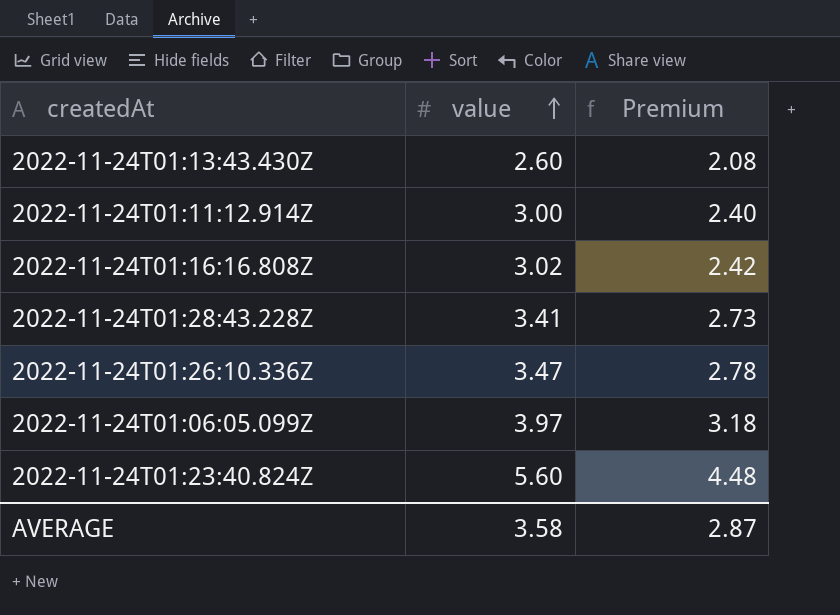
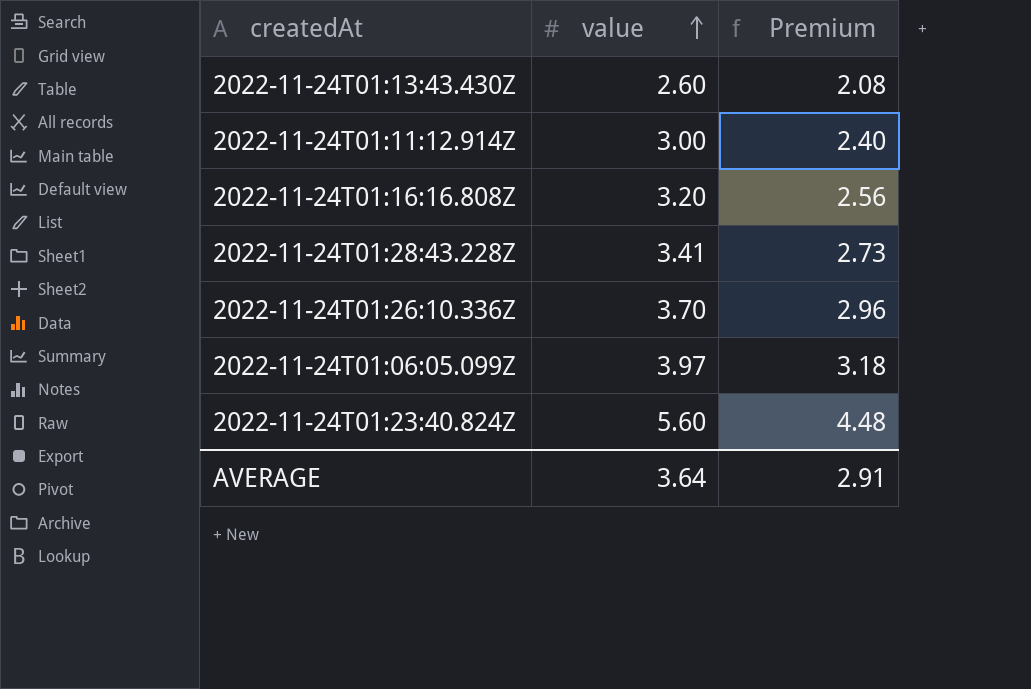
2022-11-24T01:16:16.808Z | value: 3.02 -> 3.20
2022-11-24T01:16:16.808Z | Premium: 2.42 -> 2.56
2022-11-24T01:26:10.336Z | value: 3.47 -> 3.70
2022-11-24T01:26:10.336Z | Premium: 2.78 -> 2.96
AVERAGE | value: 3.58 -> 3.64
AVERAGE | Premium: 2.87 -> 2.91

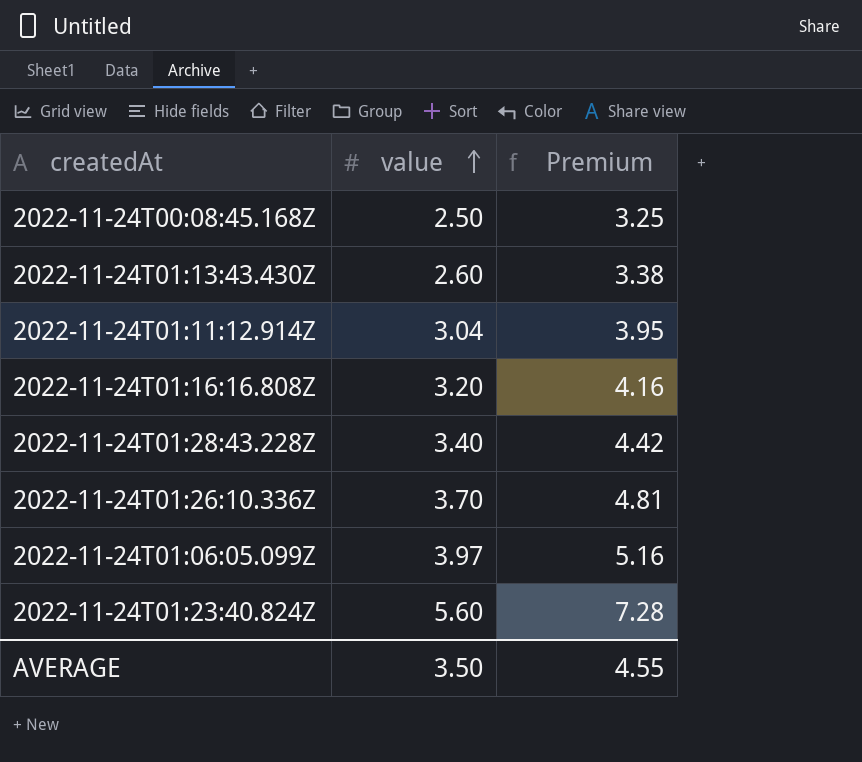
column Premium | formula: [value] * 0.8 -> [value] * 1.3
row 2022-11-24T00:08:45.168Z: none -> 2.50 | 3.25
2022-11-24T01:11:12.914Z | value: 3.00 -> 3.04
2022-11-24T01:28:43.228Z | value: 3.41 -> 3.40
AVERAGE | value: 3.64 -> 3.50
AVERAGE | Premium: 2.91 -> 4.55

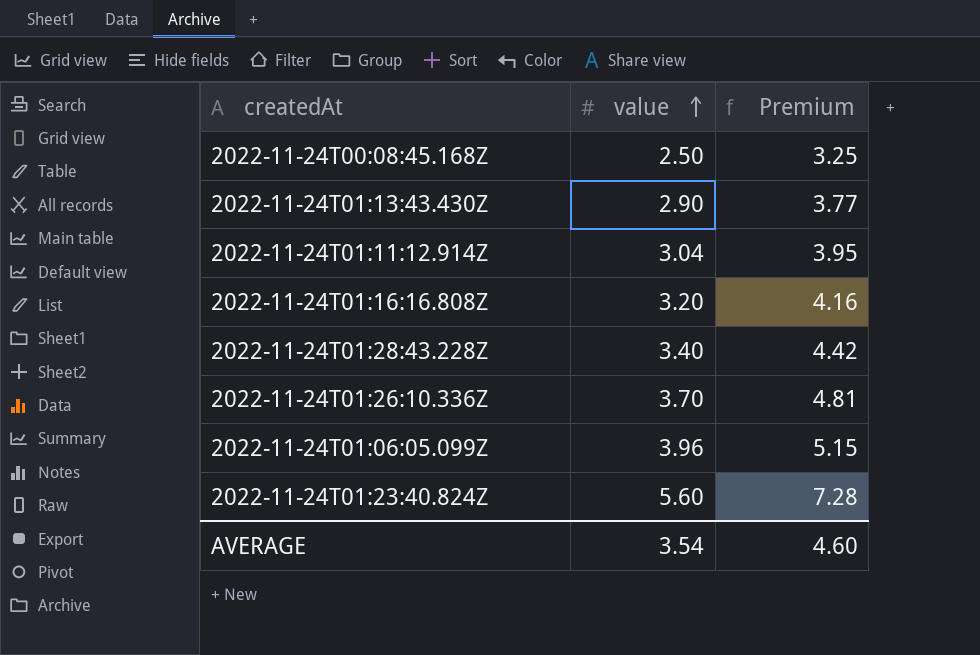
2022-11-24T01:13:43.430Z | value: 2.60 -> 2.90
2022-11-24T01:13:43.430Z | Premium: 3.38 -> 3.77
2022-11-24T01:06:05.099Z | value: 3.97 -> 3.96
2022-11-24T01:06:05.099Z | Premium: 5.16 -> 5.15
AVERAGE | value: 3.50 -> 3.54
AVERAGE | Premium: 4.55 -> 4.60

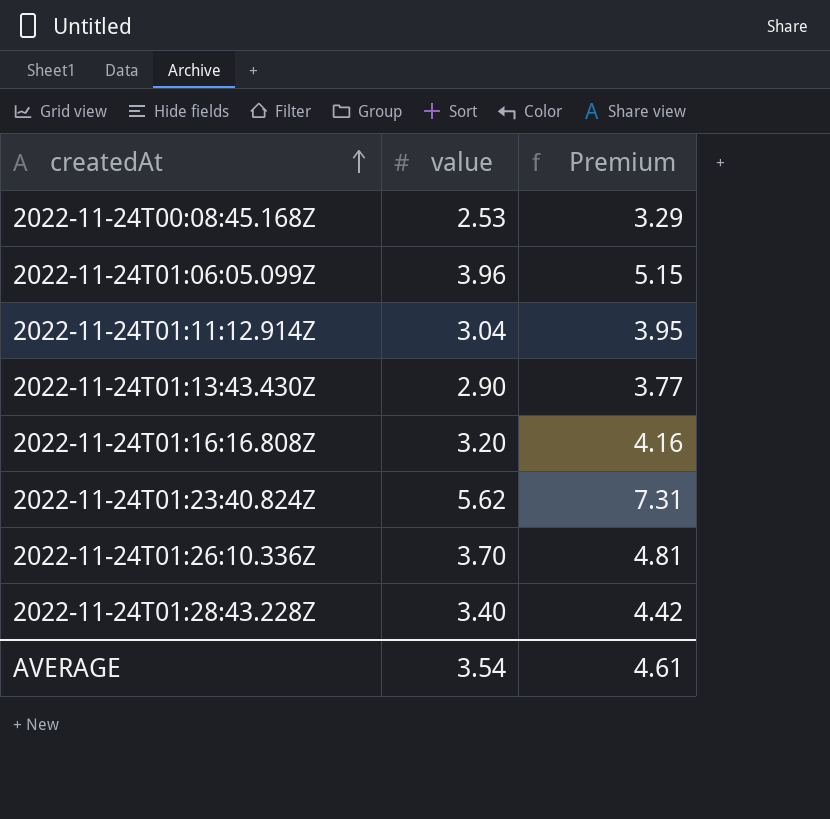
row order: value ascending -> createdAt ascending
2022-11-24T00:08:45.168Z | value: 2.50 -> 2.53
2022-11-24T00:08:45.168Z | Premium: 3.25 -> 3.29
2022-11-24T01:23:40.824Z | value: 5.60 -> 5.62
2022-11-24T01:23:40.824Z | Premium: 7.28 -> 7.31
AVERAGE | Premium: 4.60 -> 4.61

